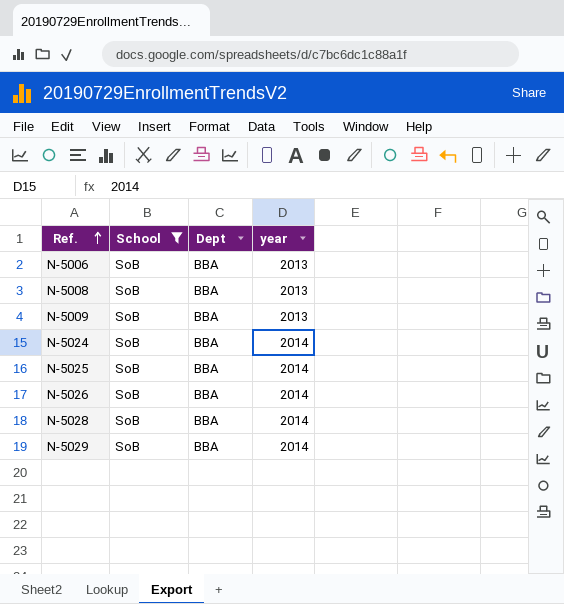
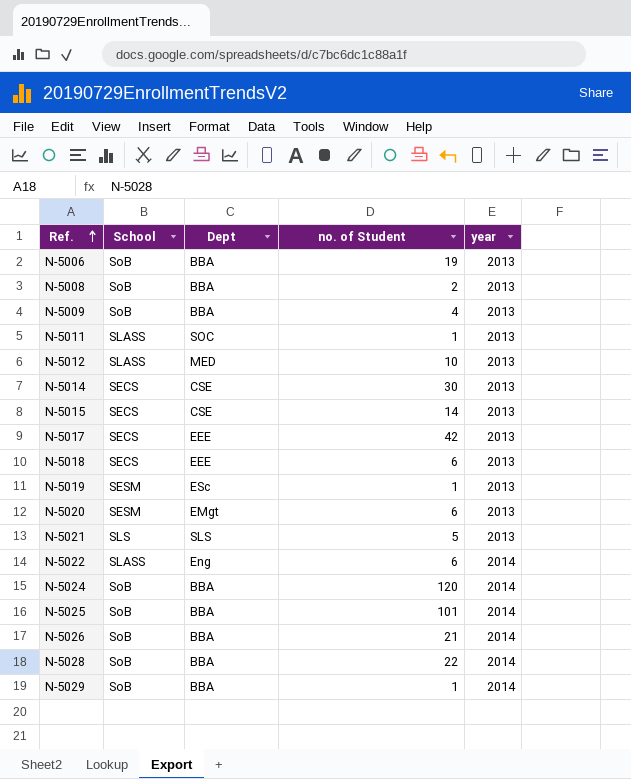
filter: School = SoB -> none
column no. of Student | position: none -> 4

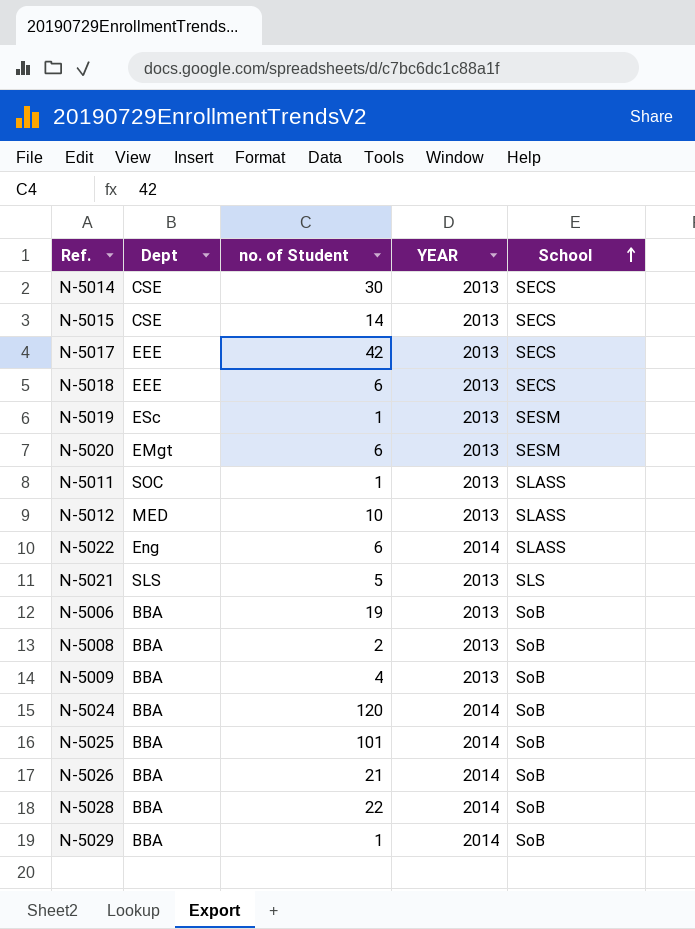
row order: Ref. ascending -> School ascending
column name: year -> YEAR
column School | position: 2 -> 5

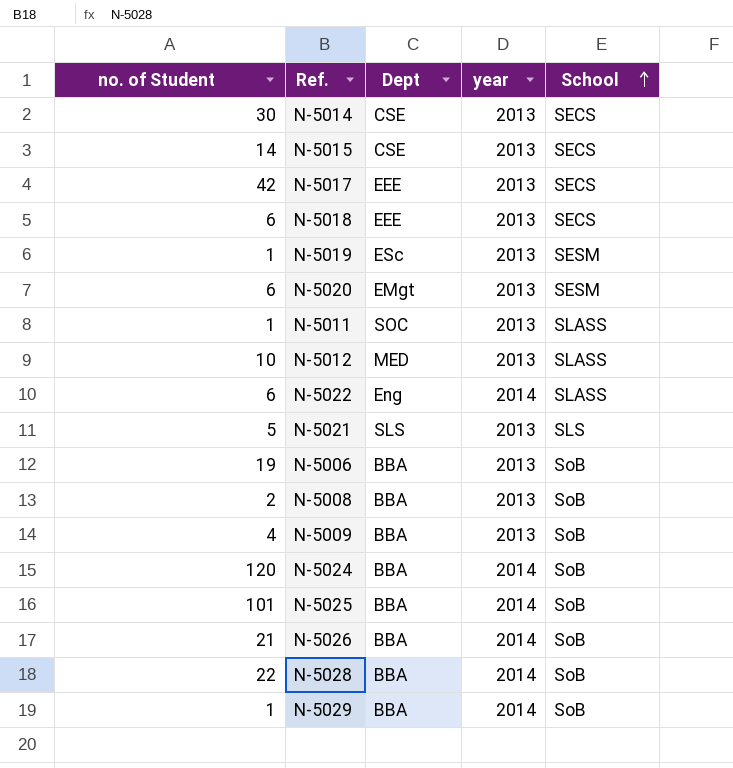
column no. of Student | position: 3 -> 1
column name: YEAR -> year

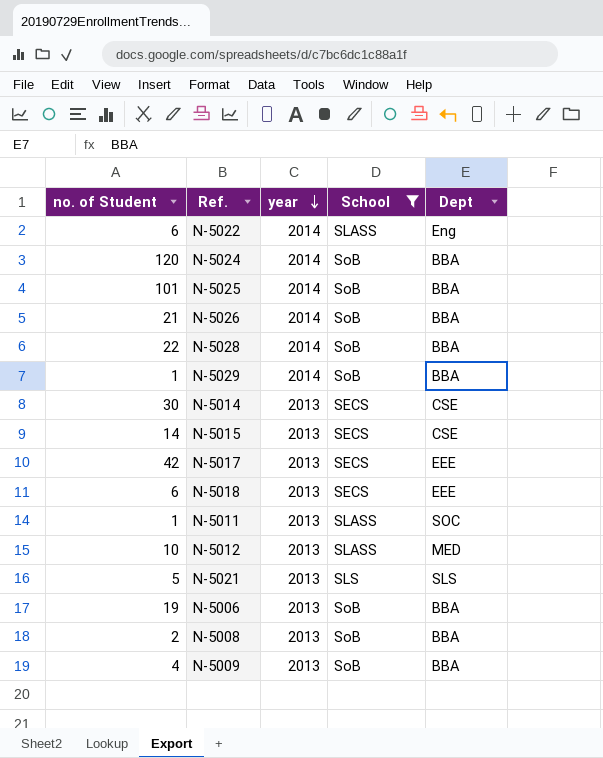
filter: none -> School != SESM
row order: School ascending -> year descending
column Dept | position: 3 -> 5

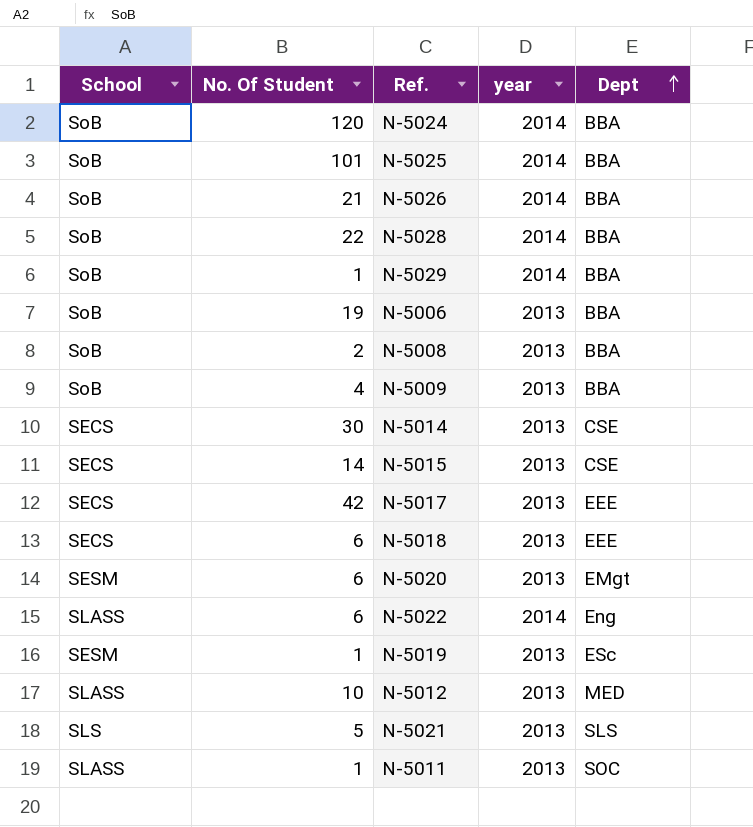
filter: School != SESM -> none
row order: year descending -> Dept ascending
column School | position: 4 -> 1
column name: no. of Student -> No. Of Student

